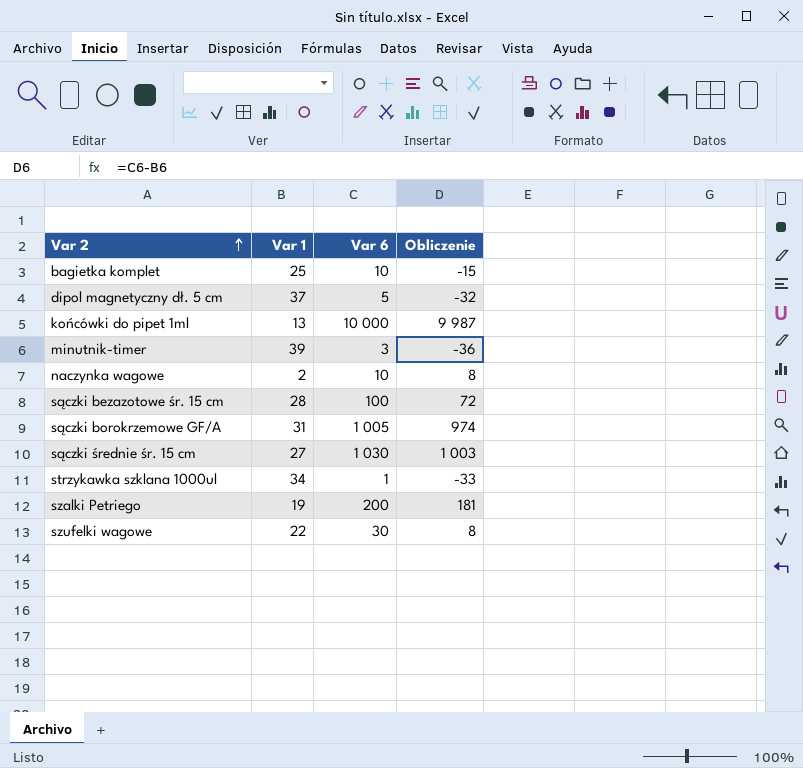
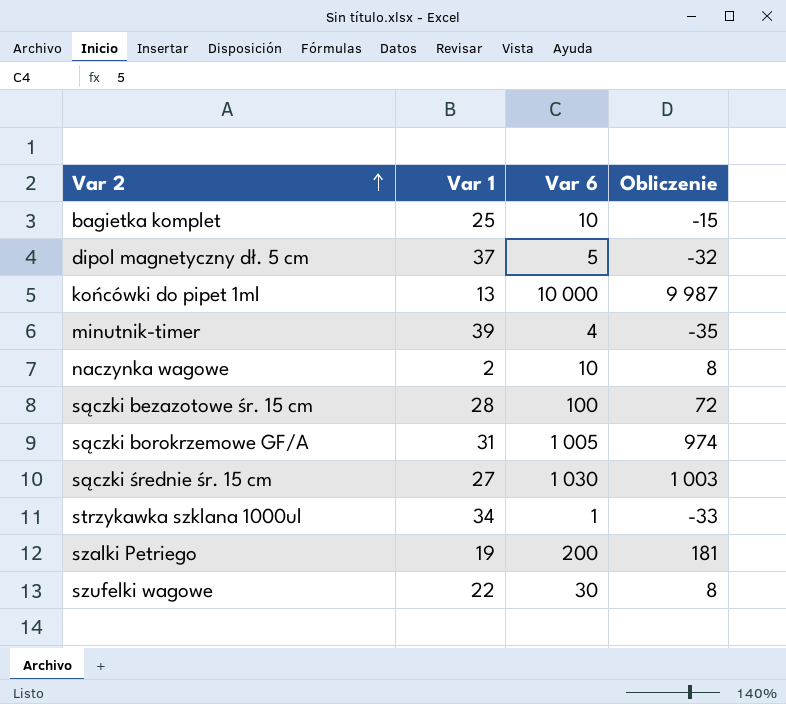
minutnik-timer | Var 6: 3 -> 4
minutnik-timer | Obliczenie: -36 -> -35

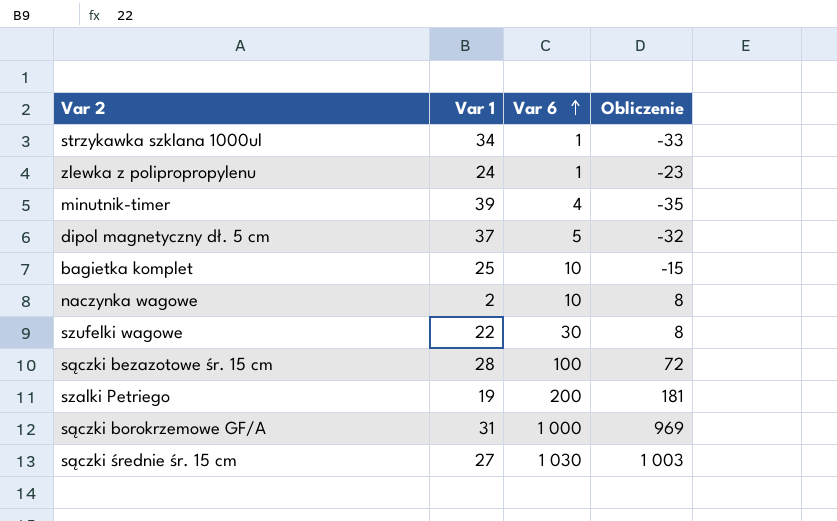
row order: Var 2 ascending -> Var 6 ascending
row końcówki do pipet 1ml: 13 | 10 000 | 9 987 -> none
row zlewka z polipropropylenu: none -> 24 | 1 | -23
sączki borokrzemowe GF/A | Var 6: 1 005 -> 1 000
sączki borokrzemowe GF/A | Obliczenie: 974 -> 969

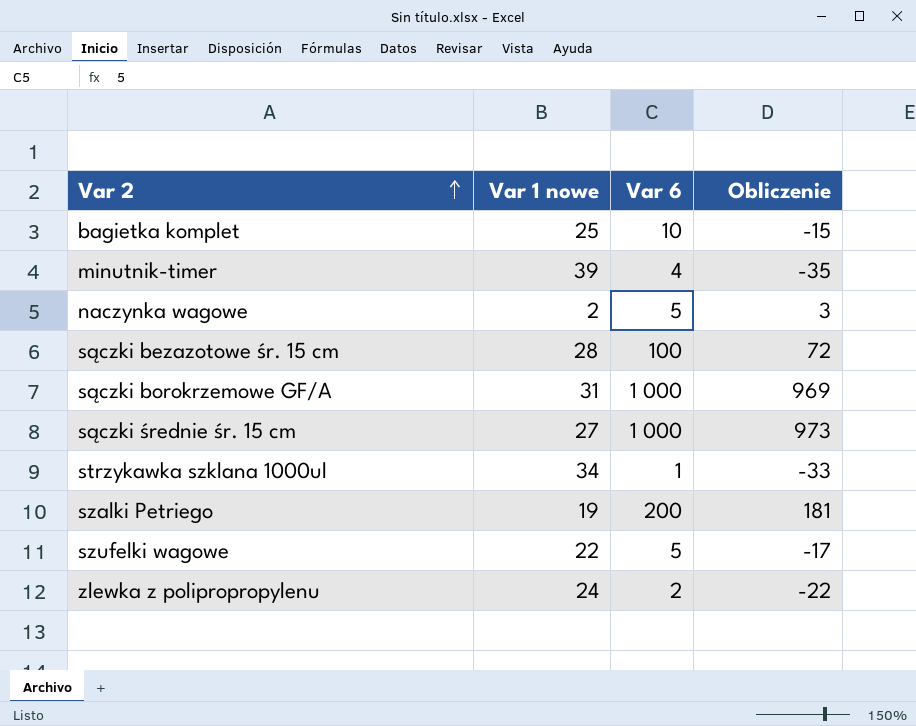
row order: Var 6 ascending -> Var 2 ascending
column name: Var 1 -> Var 1 nowe
row dipol magnetyczny dł. 5 cm: 37 | 5 | -32 -> none
naczynka wagowe | Var 6: 10 -> 5
naczynka wagowe | Obliczenie: 8 -> 3
sączki średnie śr. 15 cm | Var 6: 1 030 -> 1 000
sączki średnie śr. 15 cm | Obliczenie: 1 003 -> 973
szufelki wagowe | Var 6: 30 -> 5
szufelki wagowe | Obliczenie: 8 -> -17
zlewka z polipropropylenu | Var 6: 1 -> 2
zlewka z polipropropylenu | Obliczenie: -23 -> -22

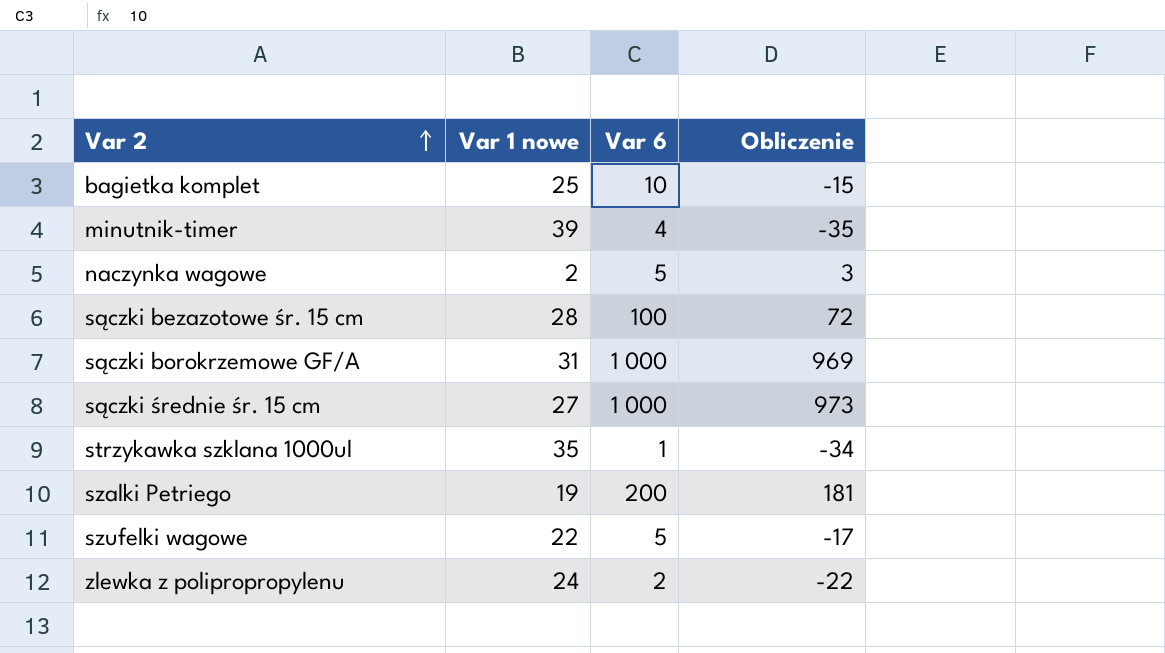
strzykawka szklana 1000ul | Var 1 nowe: 34 -> 35
strzykawka szklana 1000ul | Obliczenie: -33 -> -34

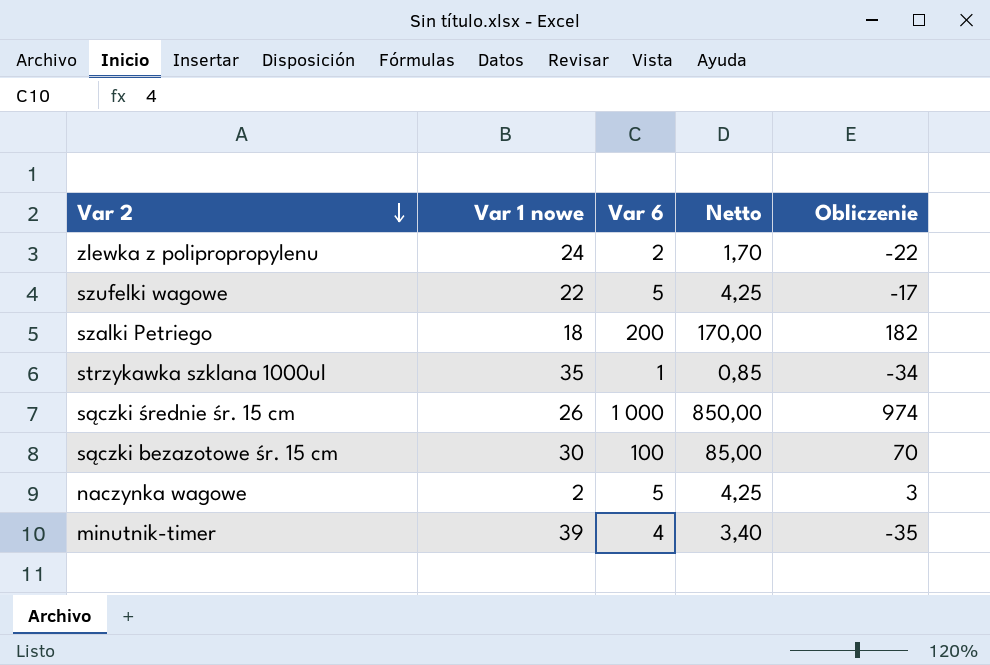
row order: Var 2 ascending -> Var 2 descending
column Netto | formula: none -> [Var 6] * 0,85
row bagietka komplet: 25 | 10 | -15 -> none
row sączki borokrzemowe GF/A: 31 | 1 000 | 969 -> none
szalki Petriego | Var 1 nowe: 19 -> 18
szalki Petriego | Obliczenie: 181 -> 182
sączki średnie śr. 15 cm | Var 1 nowe: 27 -> 26
sączki średnie śr. 15 cm | Obliczenie: 973 -> 974
sączki bezazotowe śr. 15 cm | Var 1 nowe: 28 -> 30
sączki bezazotowe śr. 15 cm | Obliczenie: 72 -> 70

